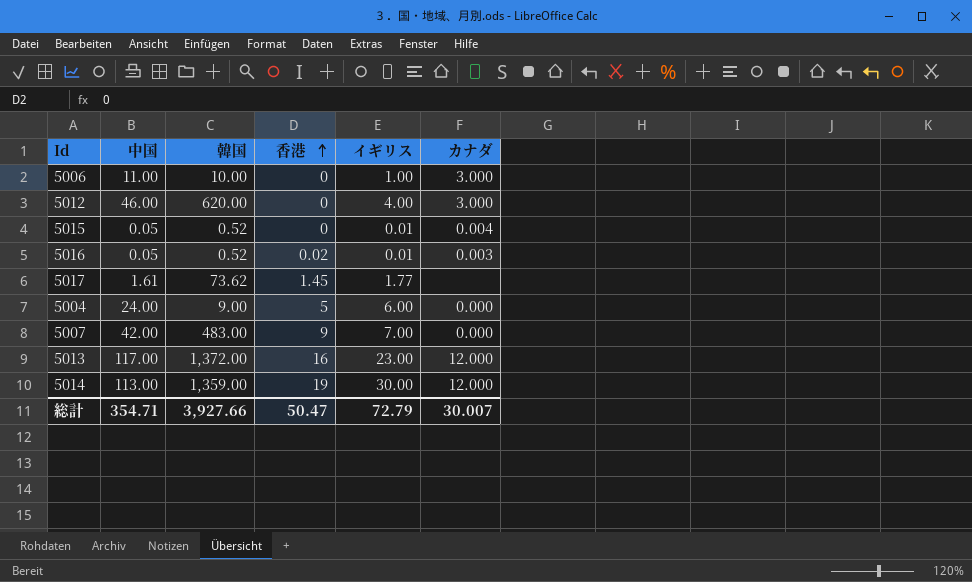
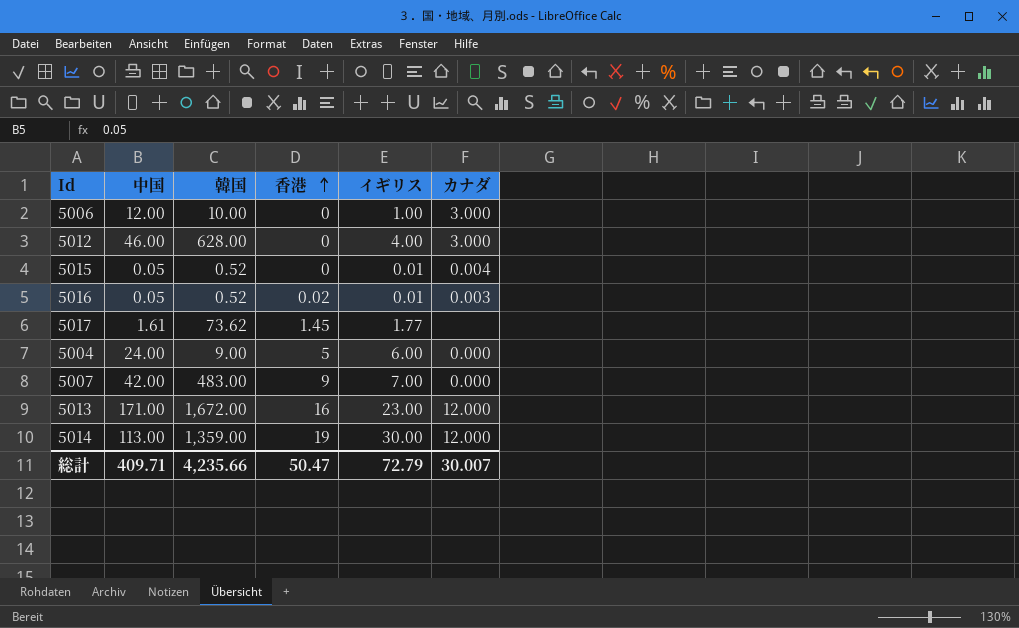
5006 | 中国: 11.00 -> 12.00
5012 | 韓国: 620.00 -> 628.00
5013 | 中国: 117.00 -> 171.00
5013 | 韓国: 1,372.00 -> 1,672.00
総計 | 中国: 354.71 -> 409.71
総計 | 韓国: 3,927.66 -> 4,235.66

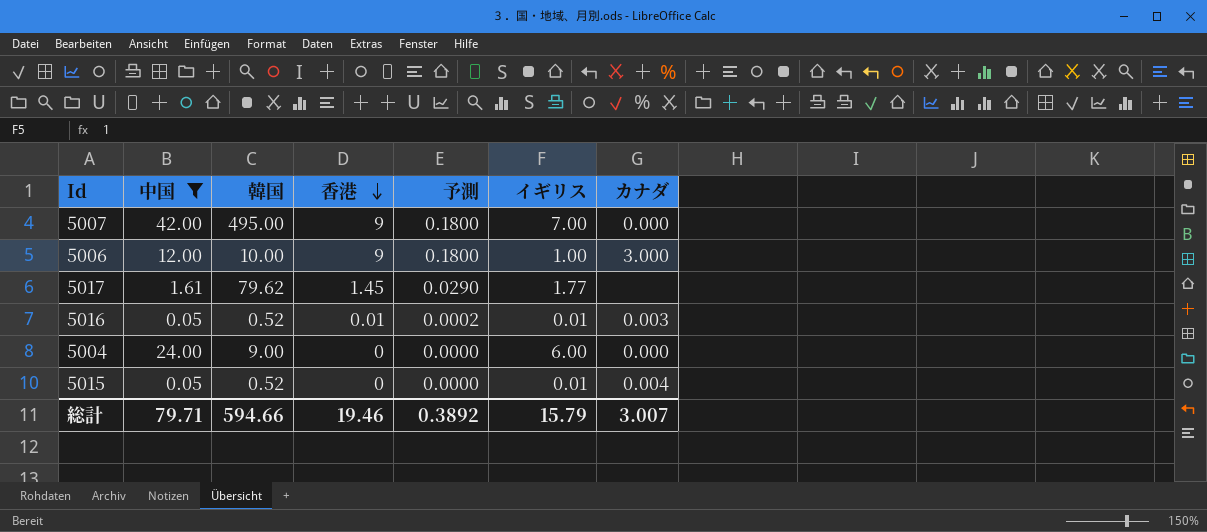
filter: none -> 中国 <= 42.00
row order: 香港 ascending -> 香港 descending
column 予測 | formula: none -> [香港] * 0.02
5007 | 韓国: 483.00 -> 495.00
5006 | 香港: 0 -> 9
5017 | 韓国: 73.62 -> 79.62
5016 | 香港: 0.02 -> 0.01
5004 | 香港: 5 -> 0
総計 | 中国: 409.71 -> 79.71
総計 | 韓国: 4,235.66 -> 594.66
総計 | 香港: 50.47 -> 19.46
総計 | イギリス: 72.79 -> 15.79
総計 | カナダ: 30.007 -> 3.007

